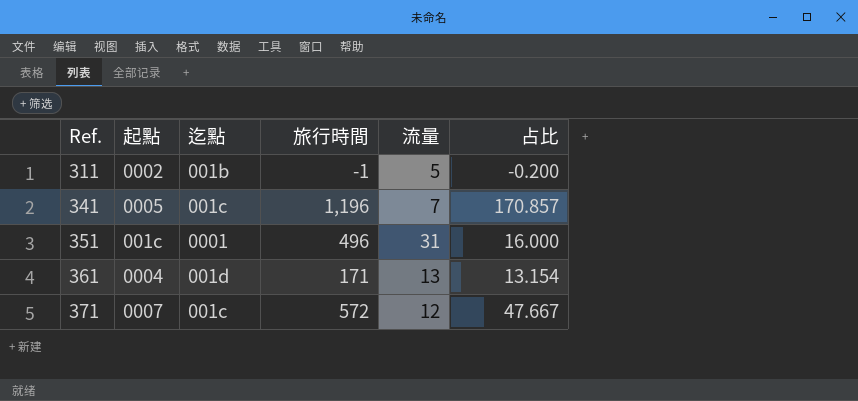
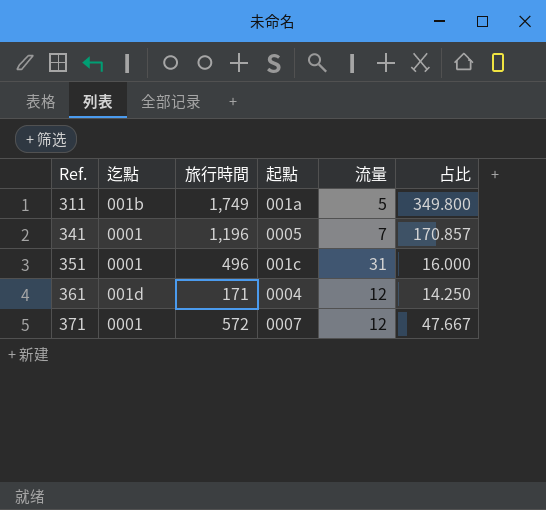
column 起點 | position: 2 -> 4
311 | 旅行時間: -1 -> 1,749
311 | 起點: 0002 -> 001a
311 | 占比: -0.200 -> 349.800
341 | 迄點: 001c -> 0001
361 | 流量: 13 -> 12
361 | 占比: 13.154 -> 14.250
371 | 迄點: 001c -> 0001

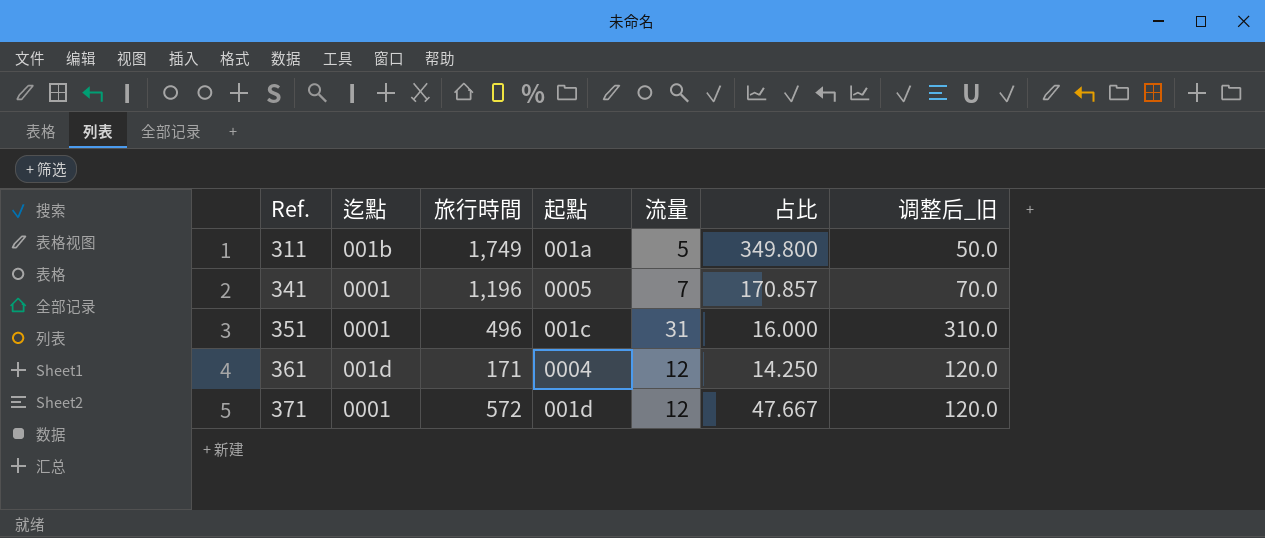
column 调整后_旧 | formula: none -> [流量] * 10
371 | 起點: 0007 -> 001d

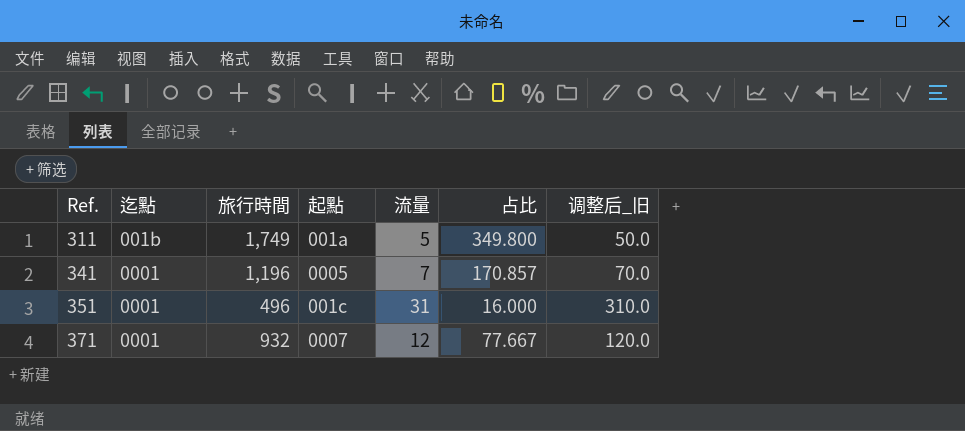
row 361: 001d | 171 | 0004 | 12 | 14.250 | 120.0 -> none
371 | 旅行時間: 572 -> 932
371 | 起點: 001d -> 0007
371 | 占比: 47.667 -> 77.667

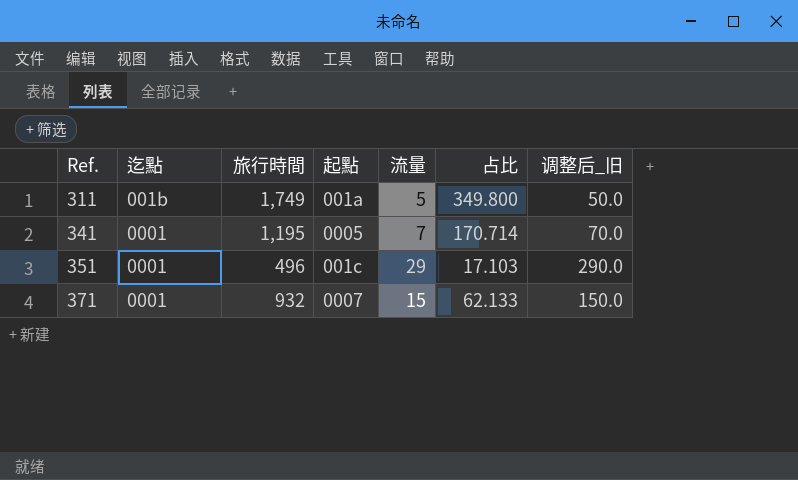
341 | 旅行時間: 1,196 -> 1,195
341 | 占比: 170.857 -> 170.714
351 | 流量: 31 -> 29
351 | 占比: 16.000 -> 17.103
351 | 调整后_旧: 310.0 -> 290.0
371 | 流量: 12 -> 15
371 | 占比: 77.667 -> 62.133
371 | 调整后_旧: 120.0 -> 150.0

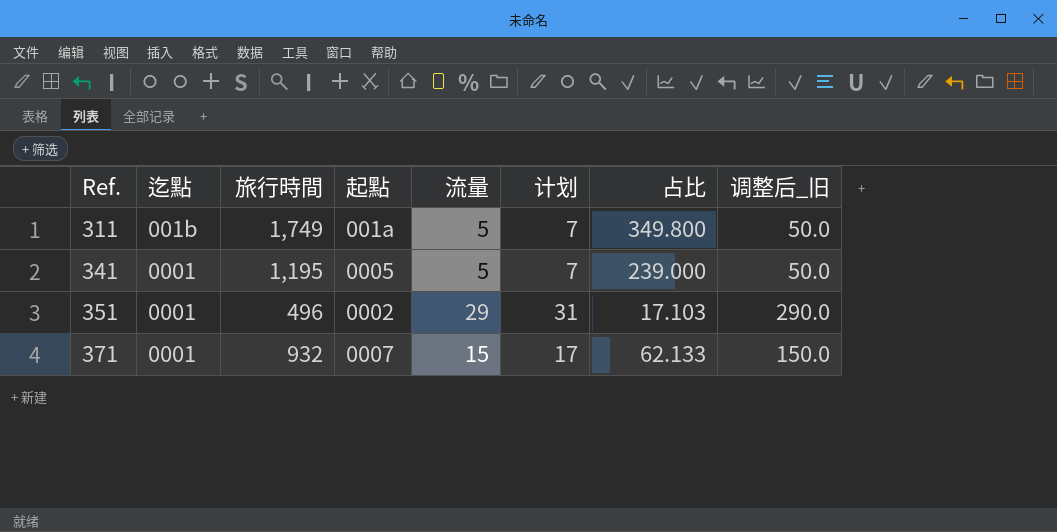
column 计划 | formula: none -> [流量] + 2
341 | 流量: 7 -> 5
341 | 占比: 170.714 -> 239.000
341 | 调整后_旧: 70.0 -> 50.0
351 | 起點: 001c -> 0002

